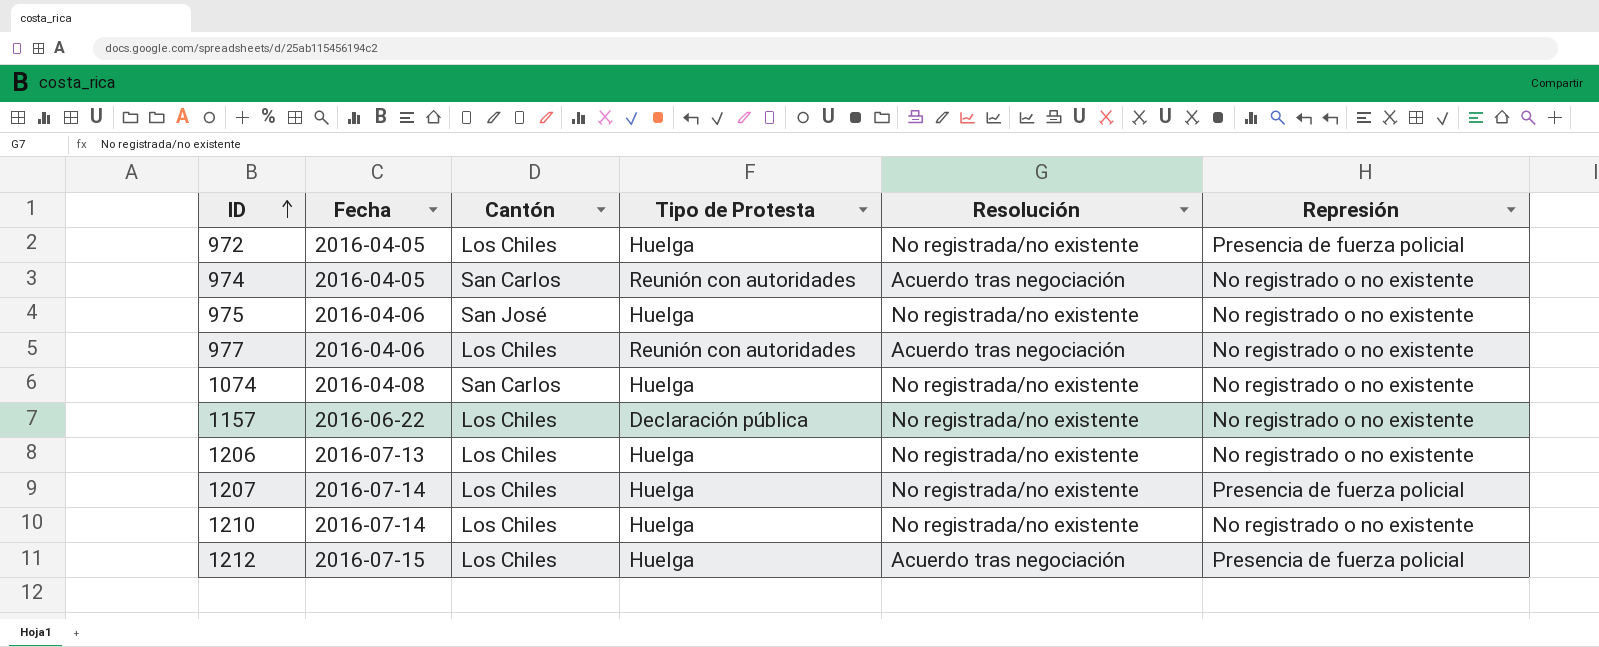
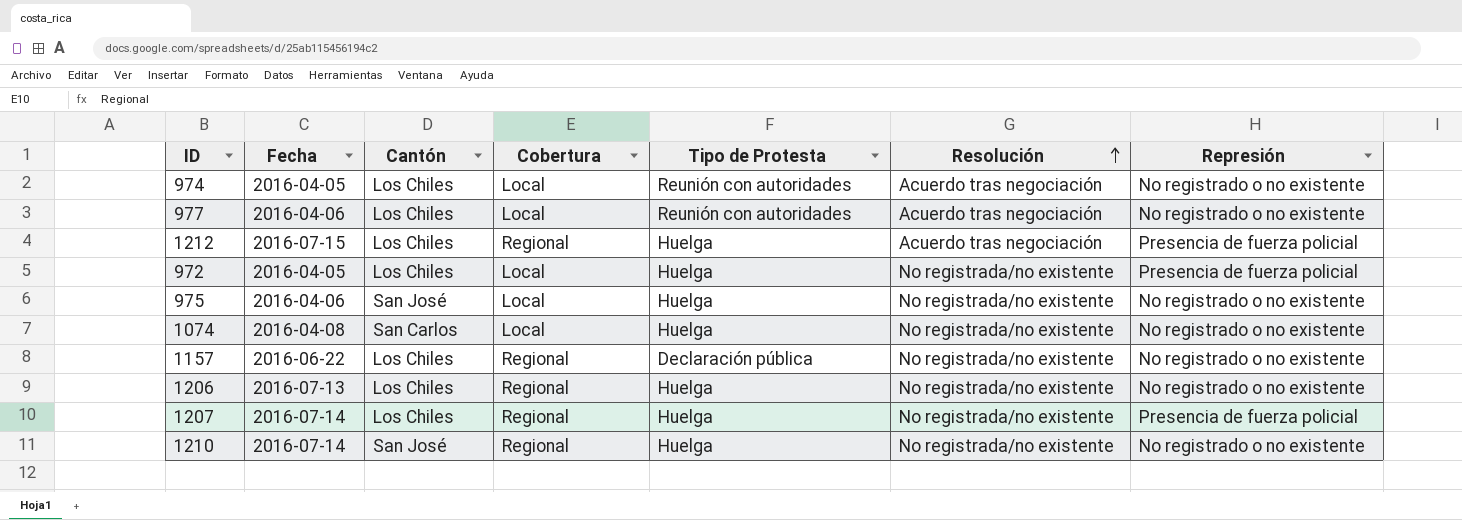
row order: ID ascending -> Resolución ascending
column Cobertura | position: none -> 4
974 | Cantón: San Carlos -> Los Chiles
1210 | Cantón: Los Chiles -> San José

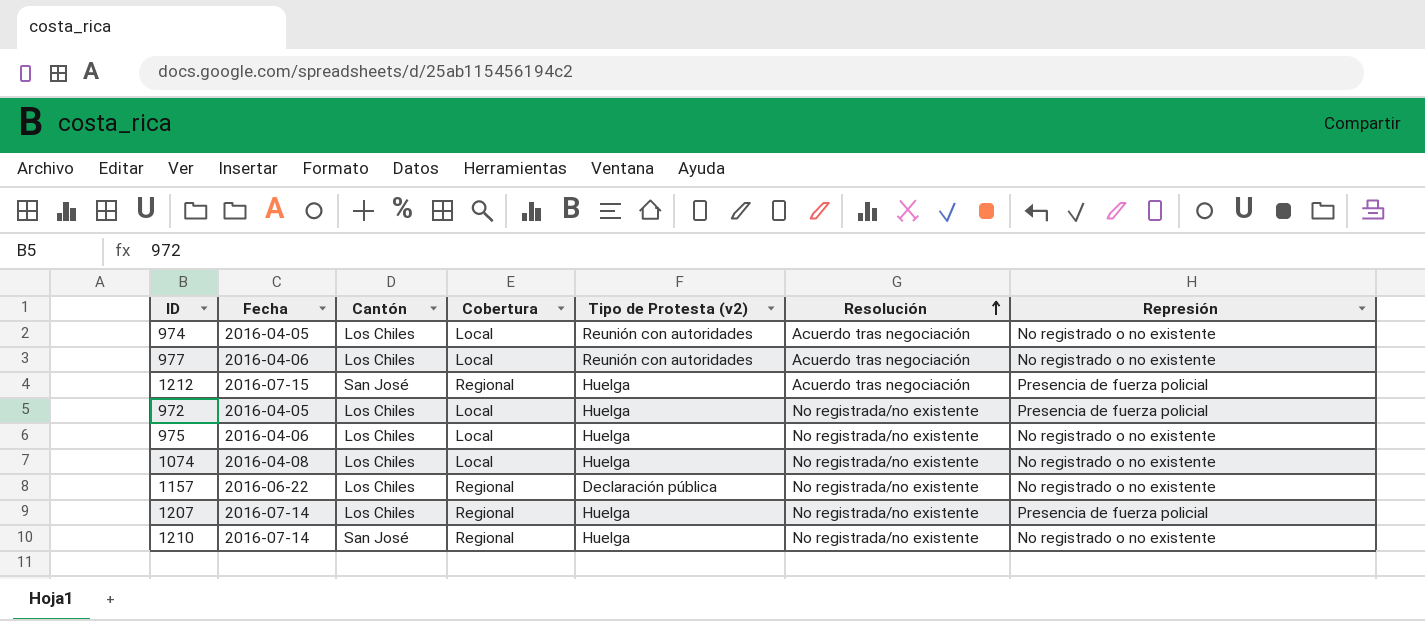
column name: Tipo de Protesta -> Tipo de Protesta (v2)
row 1206: 2016-07-13 | Los Chiles | Regional | Huelga | No registrada/no existente | No registrado o no existente -> none
1212 | Cantón: Los Chiles -> San José
975 | Cantón: San José -> Los Chiles
1074 | Cantón: San Carlos -> Los Chiles

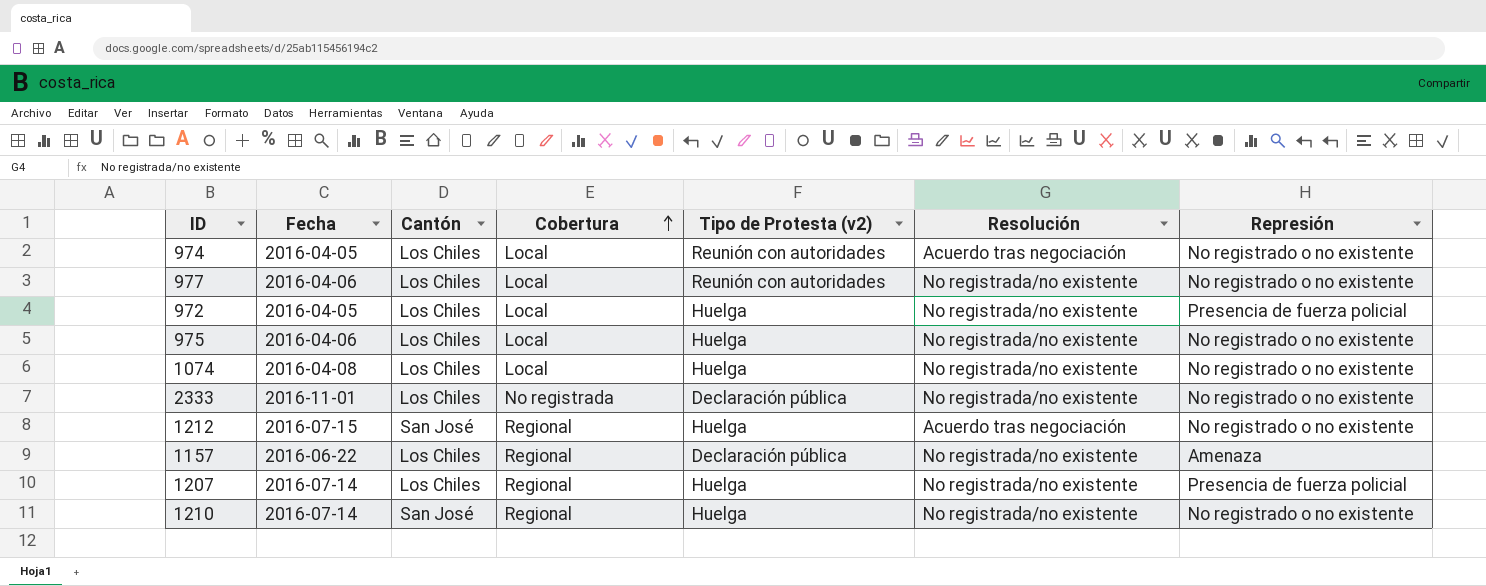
row order: Resolución ascending -> Cobertura ascending
977 | Resolución: Acuerdo tras negociación -> No registrada/no existente
row 2333: none -> 2016-11-01 | Los Chiles | No registrada | Declaración pública | No registrada/no existente | No registrado o no existente
1212 | Represión: Presencia de fuerza policial -> No registrado o no existente
1157 | Represión: No registrado o no existente -> Amenaza

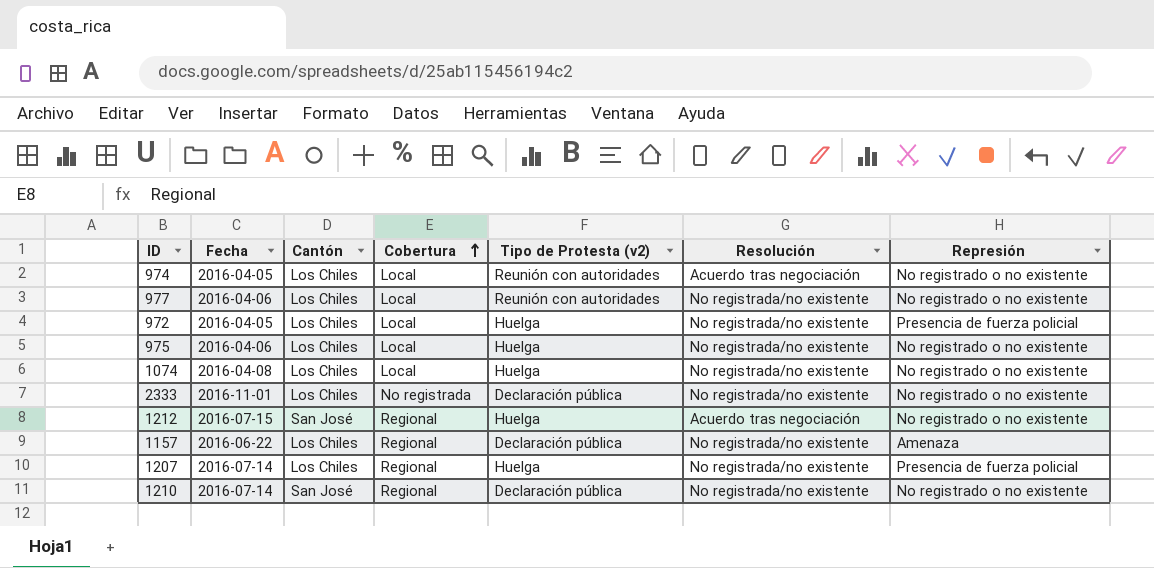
1210 | Tipo de Protesta (v2): Huelga -> Declaración pública

